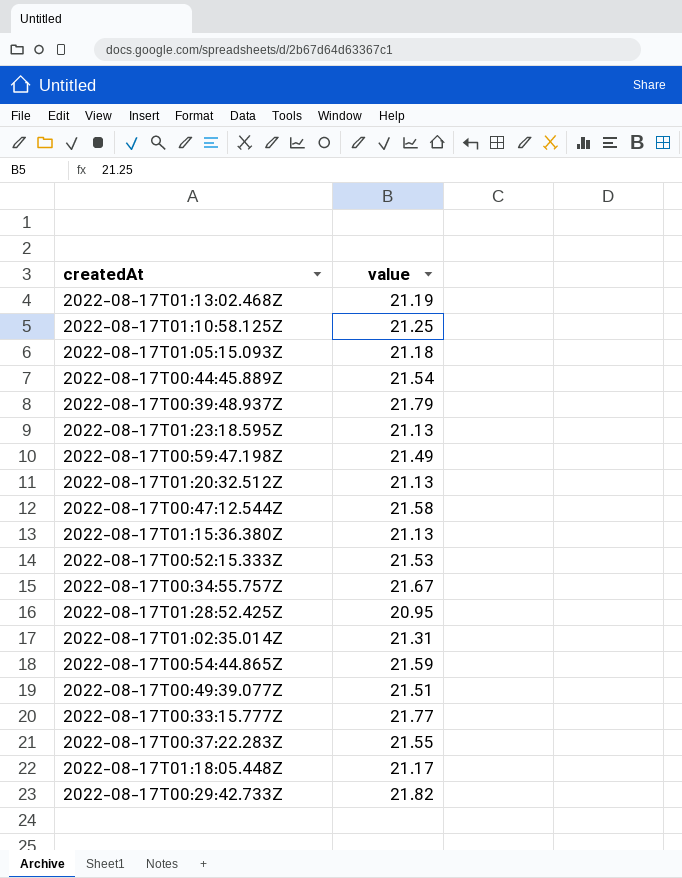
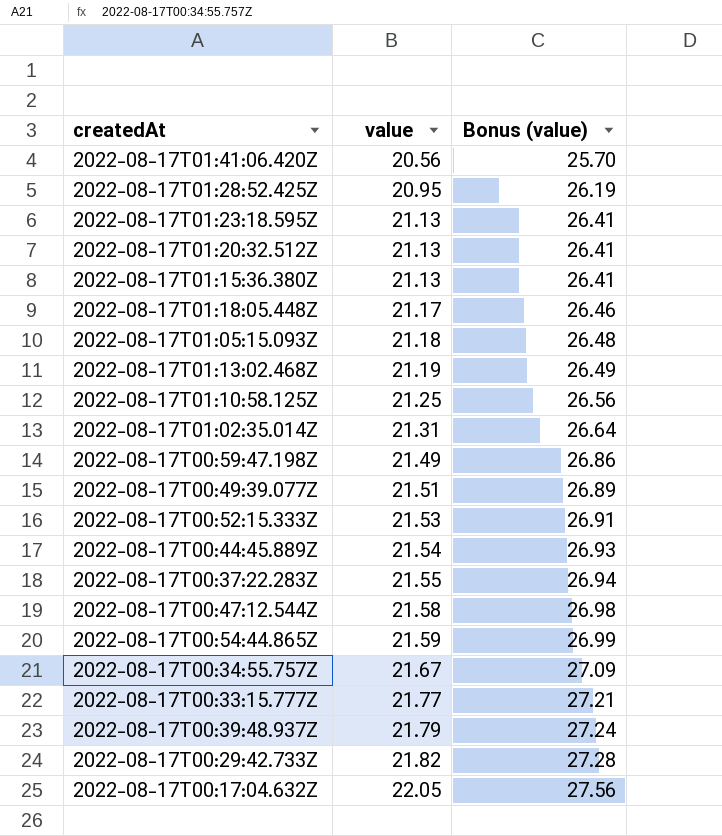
row order: none -> value ascending
column Bonus (value) | formula: none -> [value] * 1.25
row 2022-08-17T01:41:06.420Z: none -> 20.56 | 25.70
row 2022-08-17T00:17:04.632Z: none -> 22.05 | 27.56

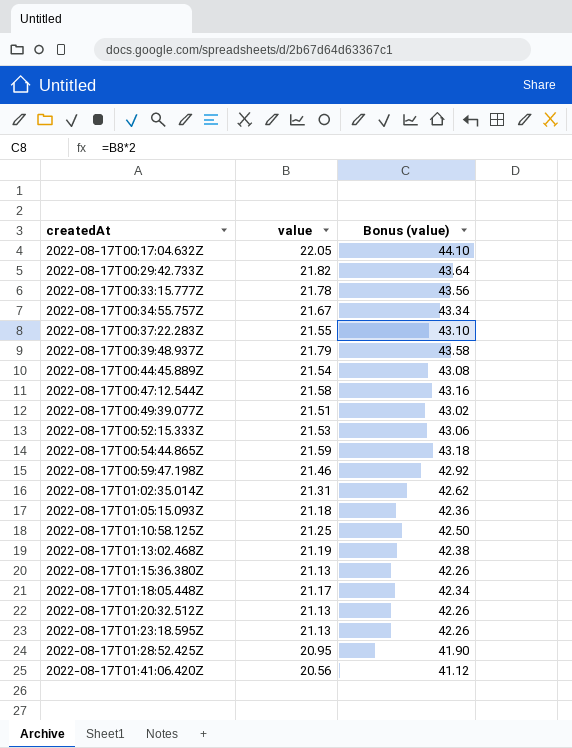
row order: value ascending -> createdAt ascending
column Bonus (value) | formula: [value] * 1.25 -> [value] * 2
2022-08-17T00:33:15.777Z | value: 21.77 -> 21.78
2022-08-17T00:59:47.198Z | value: 21.49 -> 21.46

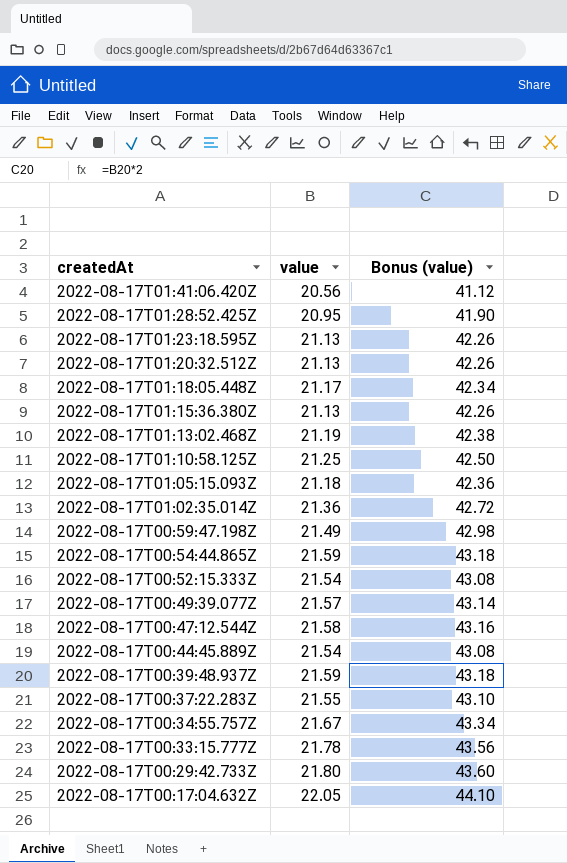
row order: createdAt ascending -> createdAt descending
2022-08-17T01:02:35.014Z | value: 21.31 -> 21.36
2022-08-17T01:02:35.014Z | Bonus (value): 42.62 -> 42.72
2022-08-17T00:59:47.198Z | value: 21.46 -> 21.49
2022-08-17T00:59:47.198Z | Bonus (value): 42.92 -> 42.98
2022-08-17T00:52:15.333Z | value: 21.53 -> 21.54
2022-08-17T00:52:15.333Z | Bonus (value): 43.06 -> 43.08
2022-08-17T00:49:39.077Z | value: 21.51 -> 21.57
2022-08-17T00:49:39.077Z | Bonus (value): 43.02 -> 43.14
2022-08-17T00:39:48.937Z | value: 21.79 -> 21.59
2022-08-17T00:39:48.937Z | Bonus (value): 43.58 -> 43.18
2022-08-17T00:29:42.733Z | value: 21.82 -> 21.80
2022-08-17T00:29:42.733Z | Bonus (value): 43.64 -> 43.60

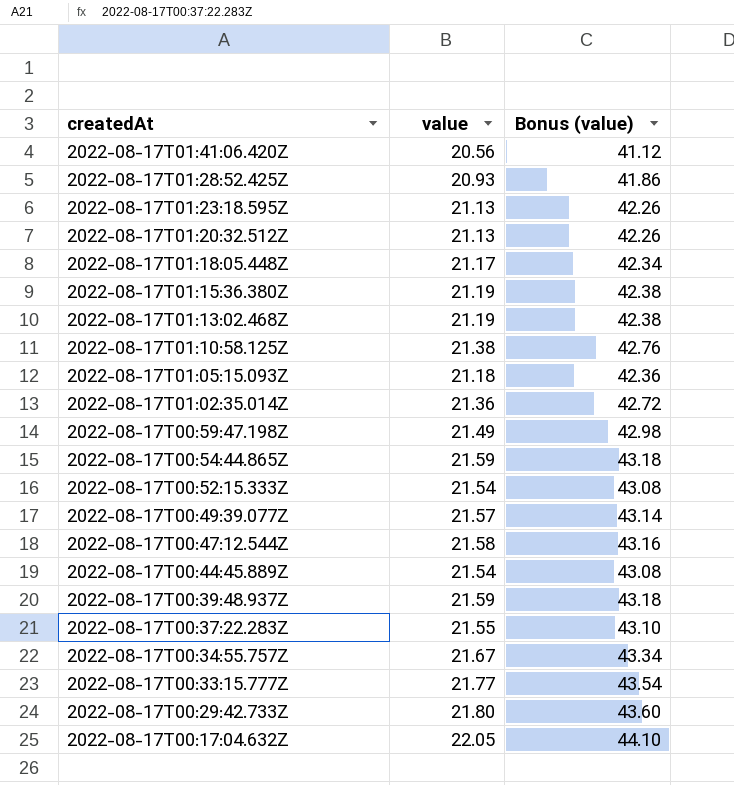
2022-08-17T01:28:52.425Z | value: 20.95 -> 20.93
2022-08-17T01:28:52.425Z | Bonus (value): 41.90 -> 41.86
2022-08-17T01:15:36.380Z | value: 21.13 -> 21.19
2022-08-17T01:15:36.380Z | Bonus (value): 42.26 -> 42.38
2022-08-17T01:10:58.125Z | value: 21.25 -> 21.38
2022-08-17T01:10:58.125Z | Bonus (value): 42.50 -> 42.76
2022-08-17T00:33:15.777Z | value: 21.78 -> 21.77
2022-08-17T00:33:15.777Z | Bonus (value): 43.56 -> 43.54

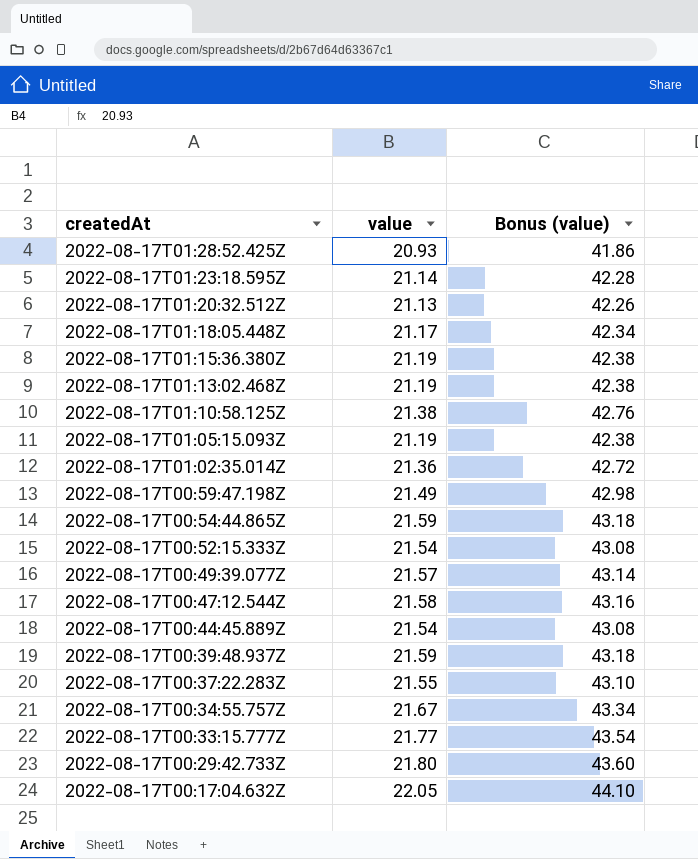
row 2022-08-17T01:41:06.420Z: 20.56 | 41.12 -> none
2022-08-17T01:23:18.595Z | value: 21.13 -> 21.14
2022-08-17T01:23:18.595Z | Bonus (value): 42.26 -> 42.28
2022-08-17T01:05:15.093Z | value: 21.18 -> 21.19
2022-08-17T01:05:15.093Z | Bonus (value): 42.36 -> 42.38

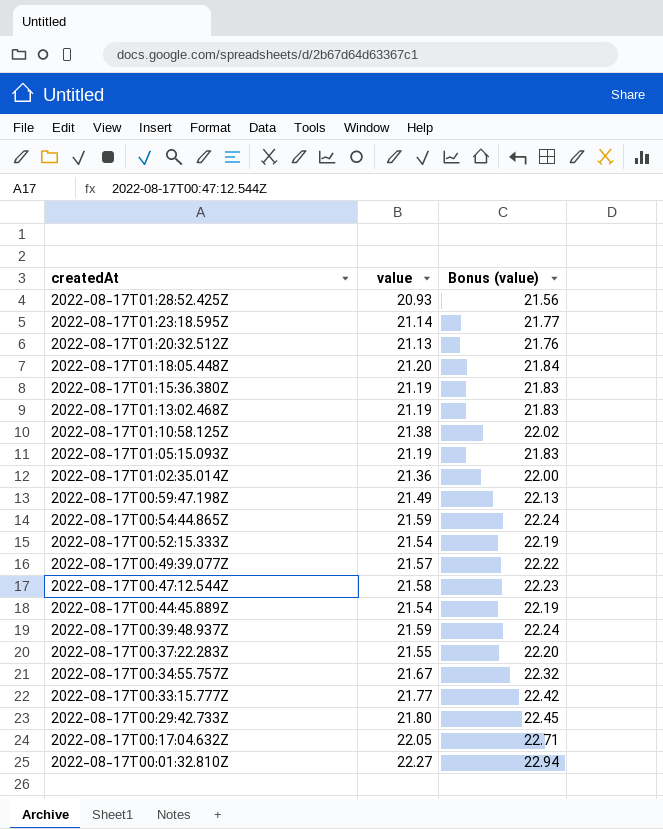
column Bonus (value) | formula: [value] * 2 -> [value] * 1.03
2022-08-17T01:18:05.448Z | value: 21.17 -> 21.20
row 2022-08-17T00:01:32.810Z: none -> 22.27 | 22.94

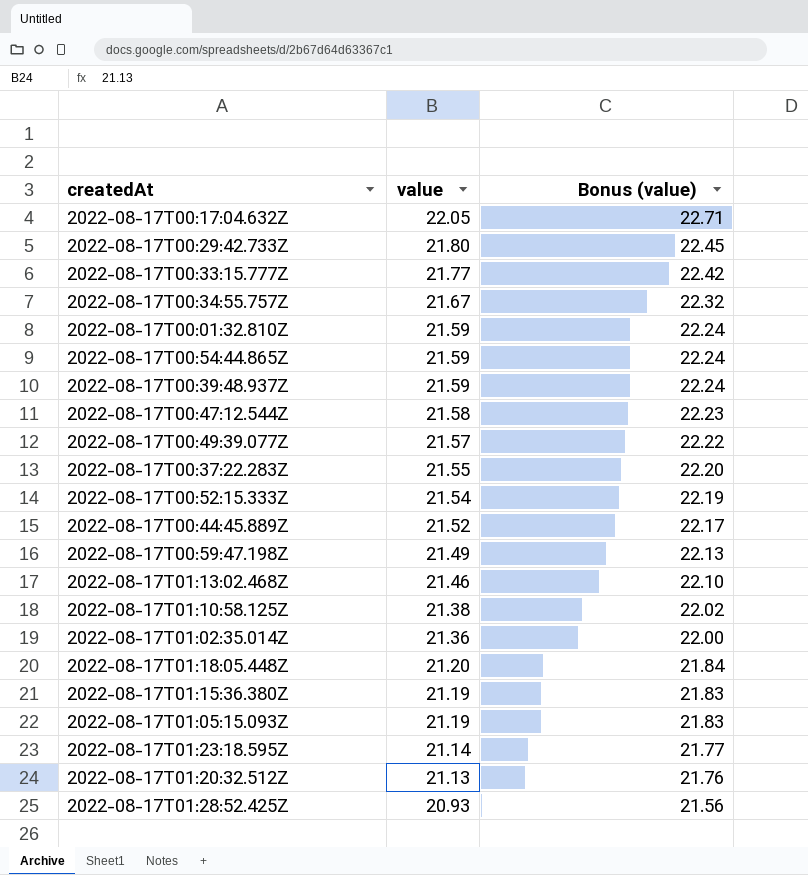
row order: createdAt descending -> value descending
2022-08-17T00:01:32.810Z | value: 22.27 -> 21.59
2022-08-17T00:01:32.810Z | Bonus (value): 22.94 -> 22.24
2022-08-17T00:44:45.889Z | value: 21.54 -> 21.52
2022-08-17T00:44:45.889Z | Bonus (value): 22.19 -> 22.17
2022-08-17T01:13:02.468Z | value: 21.19 -> 21.46
2022-08-17T01:13:02.468Z | Bonus (value): 21.83 -> 22.10

